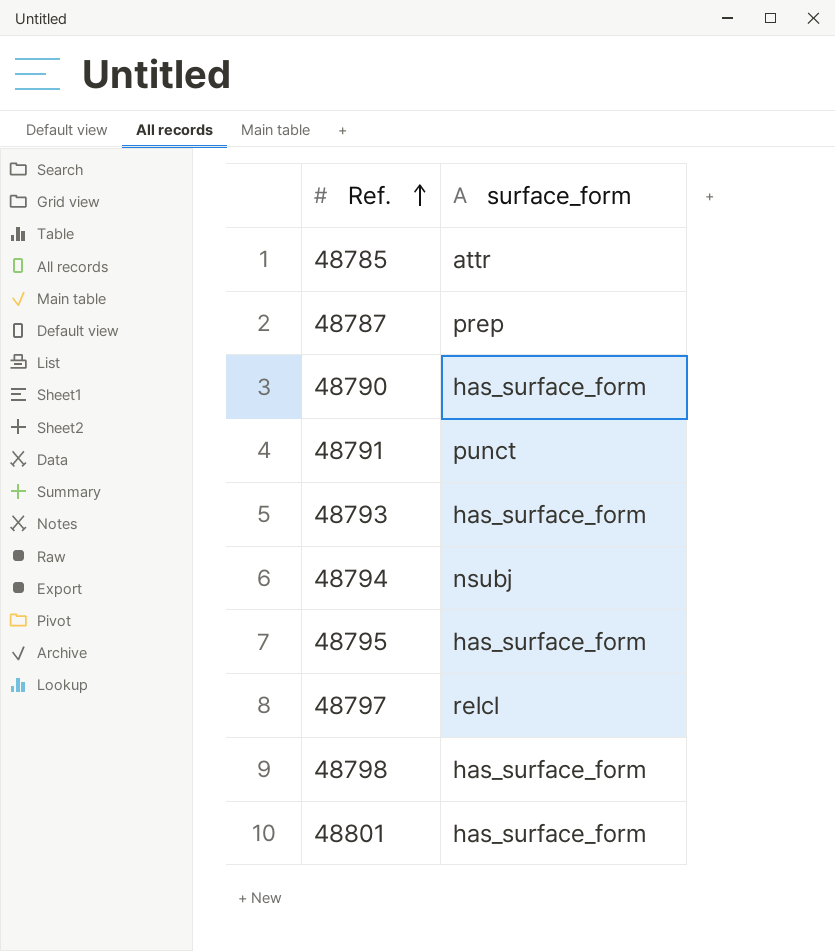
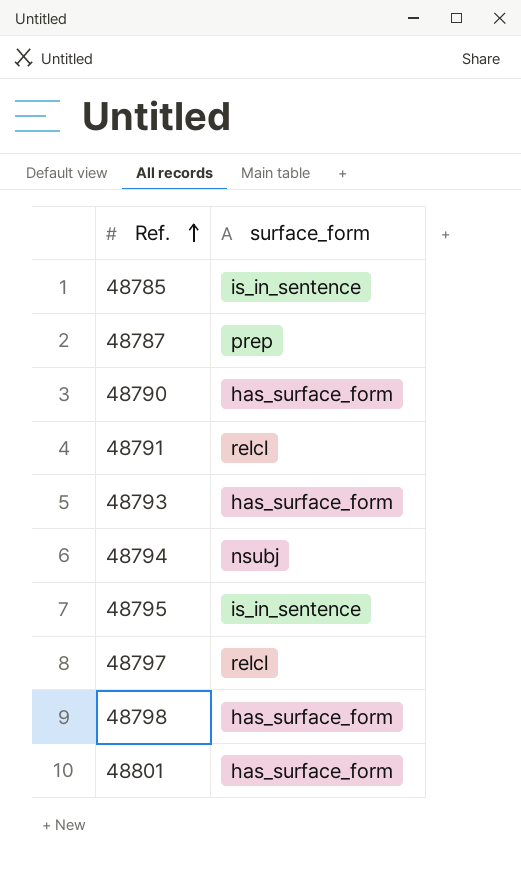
48785 | surface_form: attr -> is_in_sentence
48791 | surface_form: punct -> relcl
48795 | surface_form: has_surface_form -> is_in_sentence

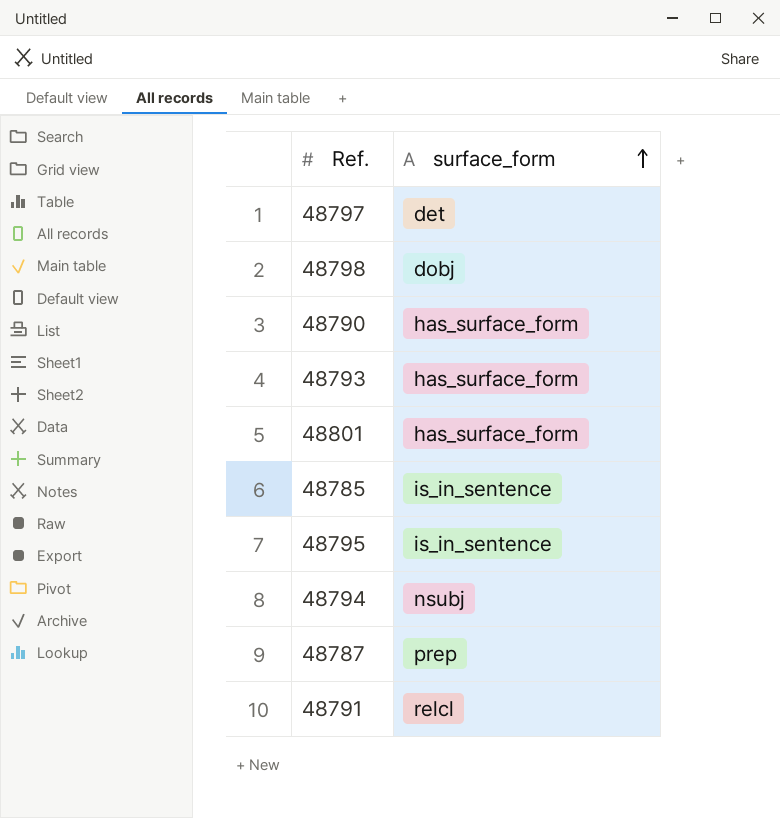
row order: Ref. ascending -> surface_form ascending
48797 | surface_form: relcl -> det
48798 | surface_form: has_surface_form -> dobj

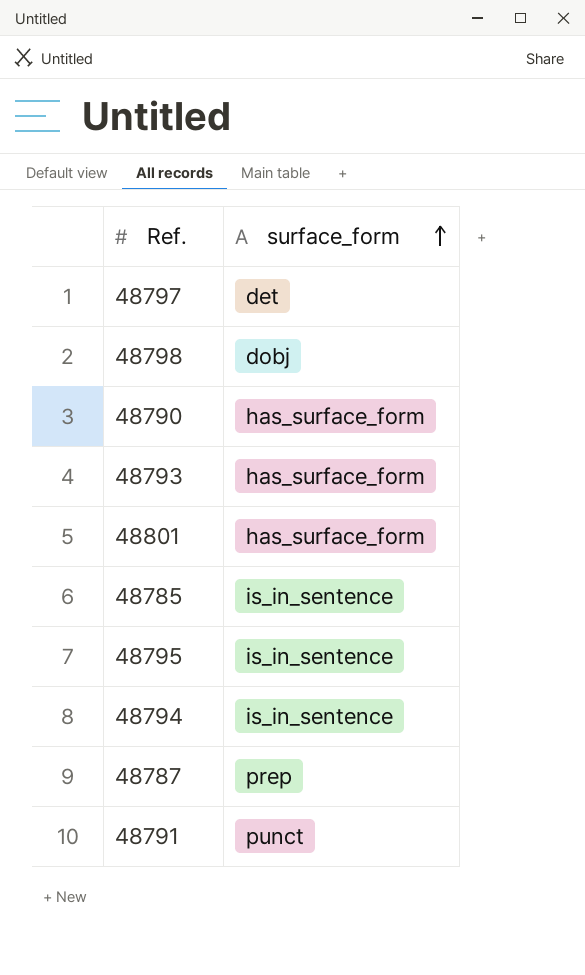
48794 | surface_form: nsubj -> is_in_sentence
48791 | surface_form: relcl -> punct

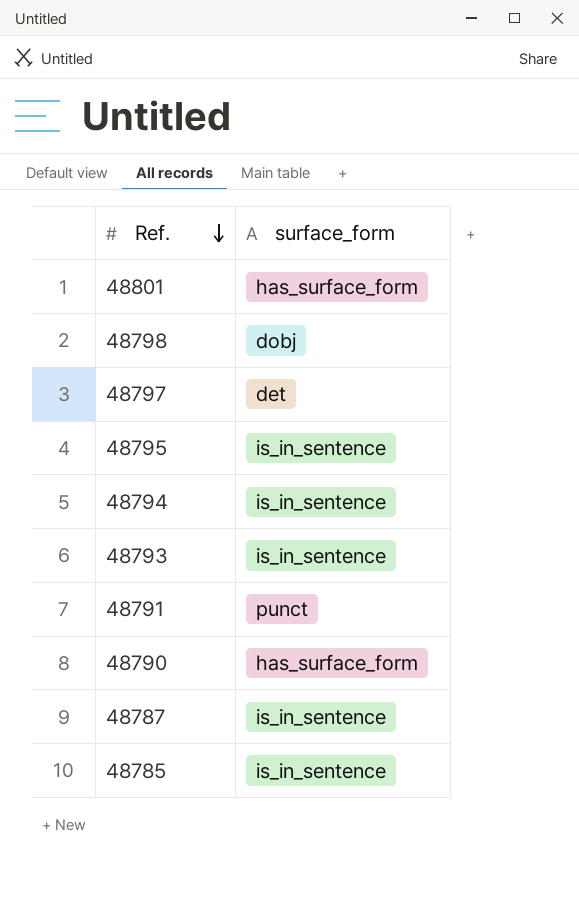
row order: surface_form ascending -> Ref. descending
48793 | surface_form: has_surface_form -> is_in_sentence
48787 | surface_form: prep -> is_in_sentence

